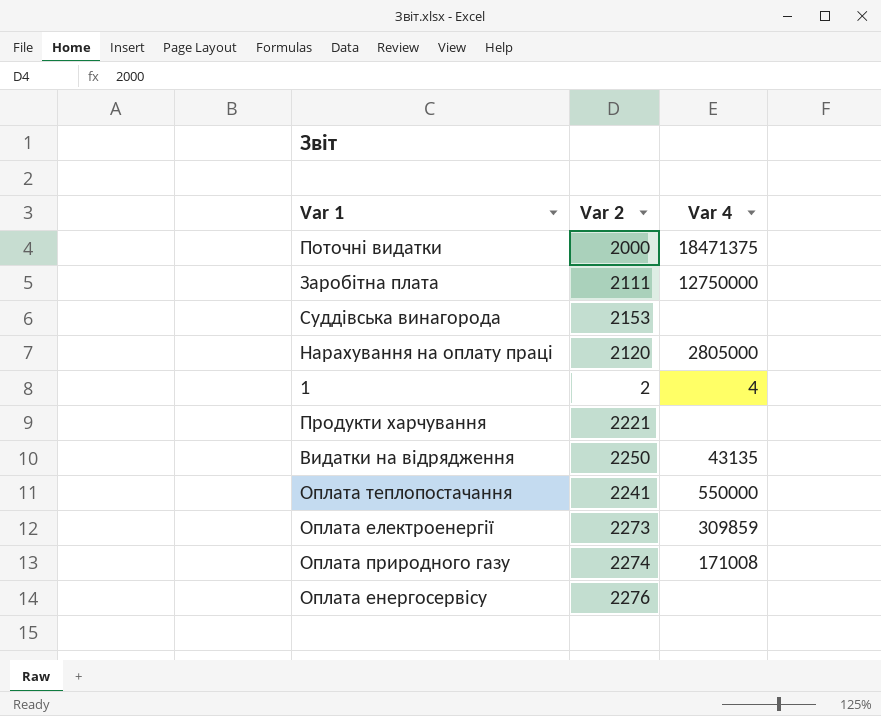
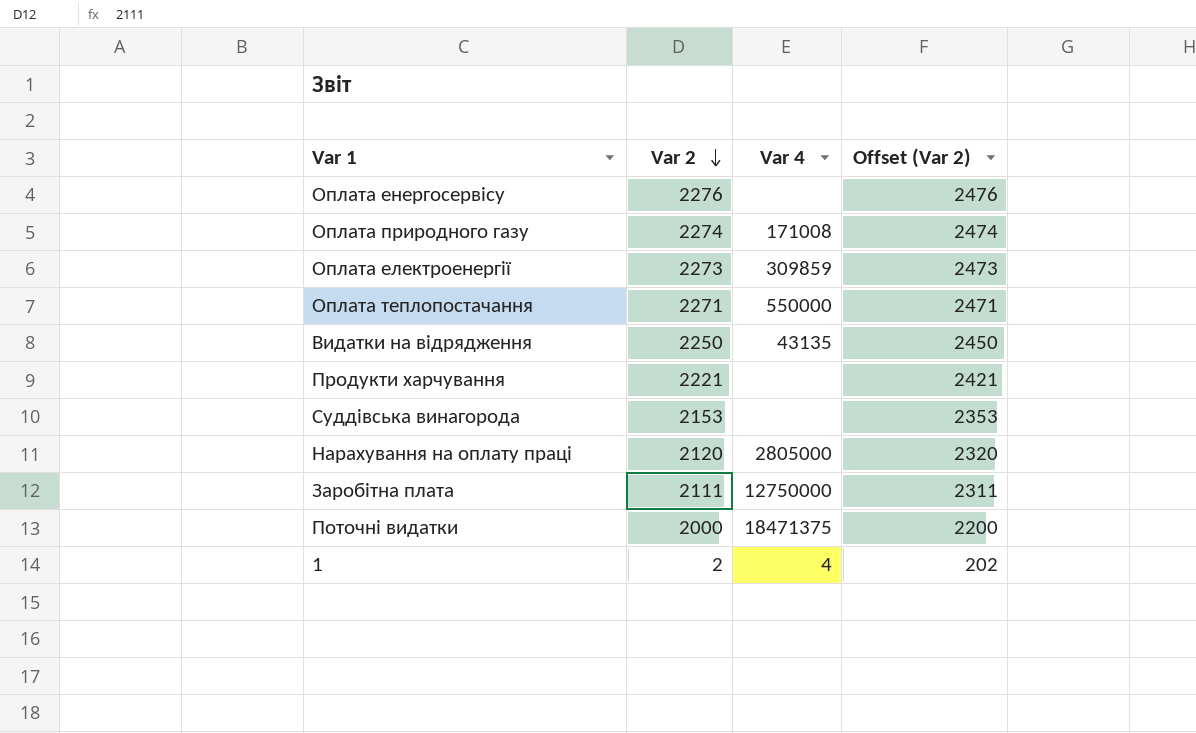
row order: none -> Var 2 descending
column Offset (Var 2) | formula: none -> [Var 2] + 200
Оплата теплопостачання | Var 2: 2241 -> 2271

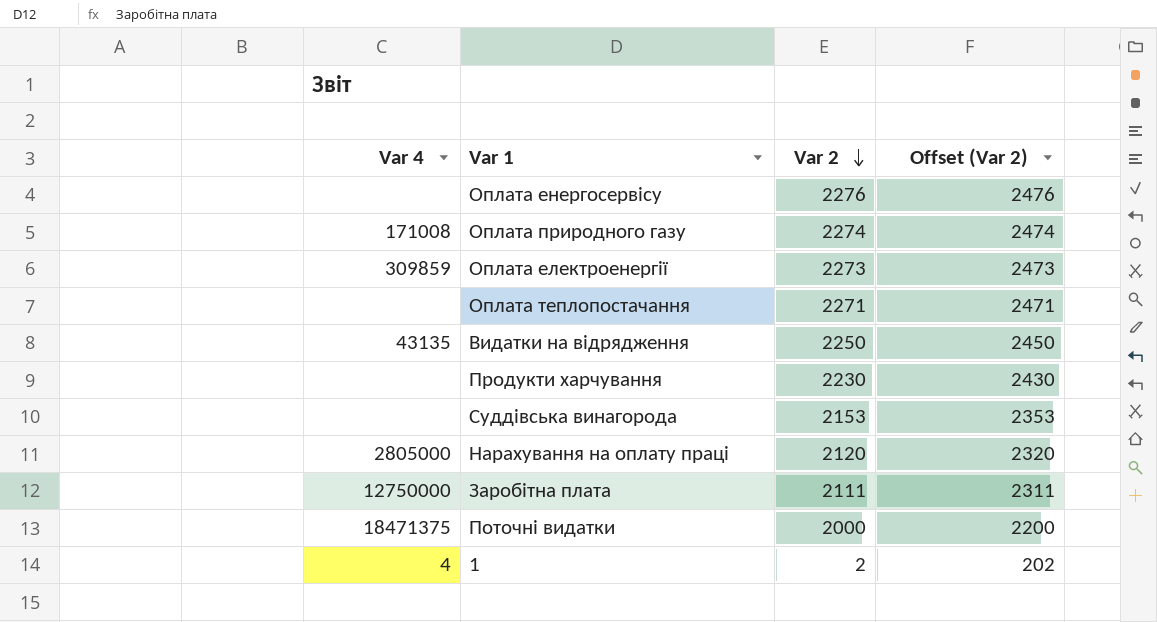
column Var 4 | position: 3 -> 1
Оплата теплопостачання | Var 4: 550000 -> none
Продукти харчування | Var 2: 2221 -> 2230
Продукти харчування | Offset (Var 2): 2421 -> 2430

